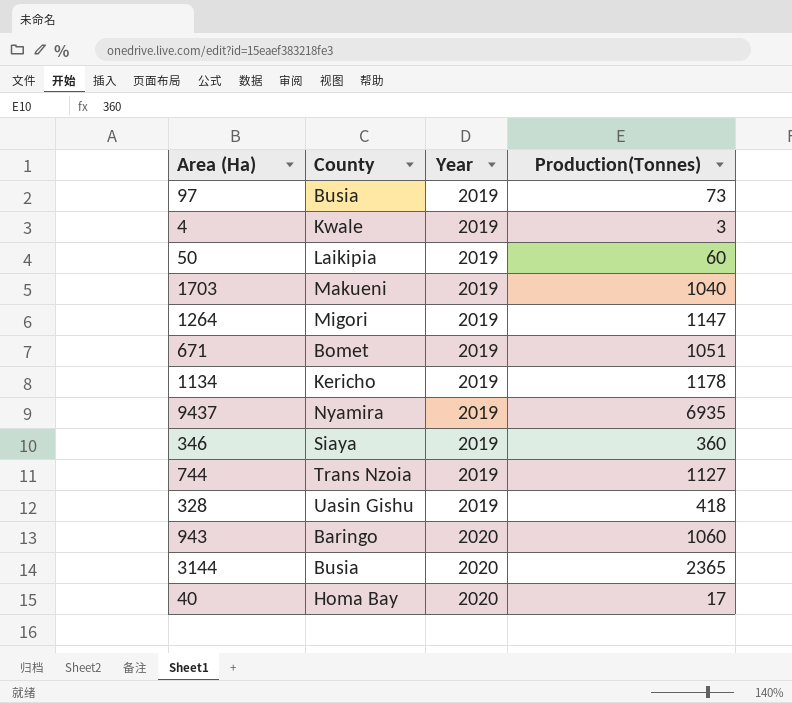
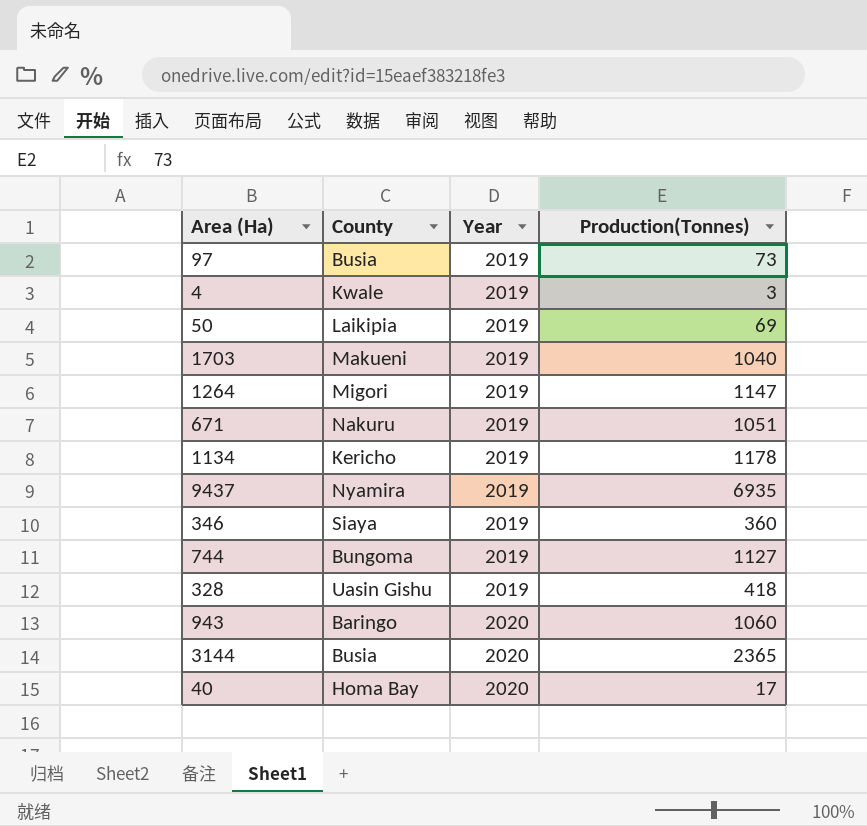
50 | Production(Tonnes): 60 -> 69
671 | County: Bomet -> Nakuru
744 | County: Trans Nzoia -> Bungoma

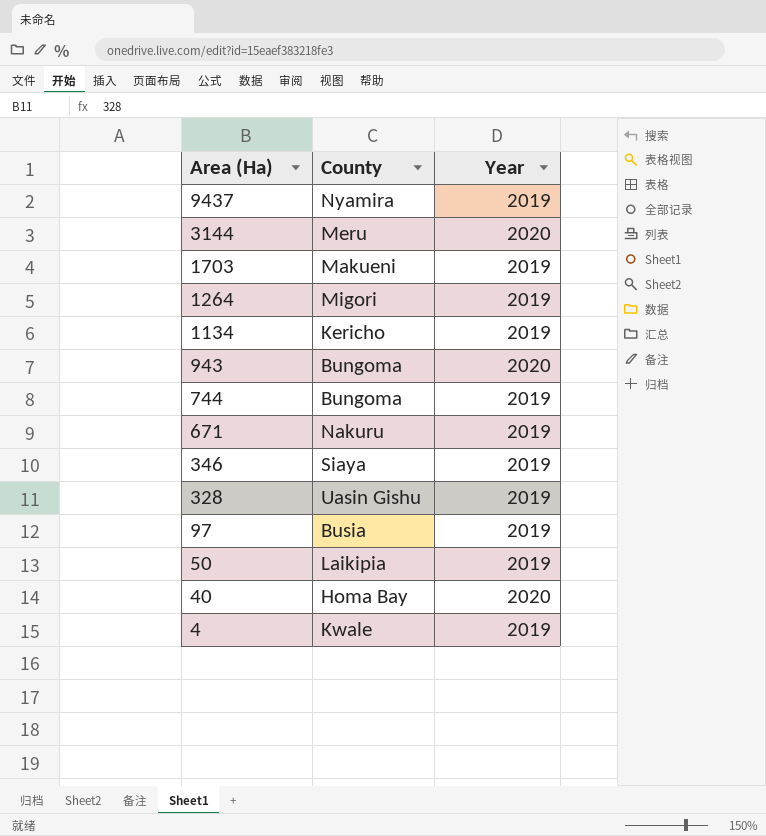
row order: Year ascending -> Area (Ha) descending
column Production(Tonnes) | position: 4 -> none
3144 | County: Busia -> Meru
943 | County: Baringo -> Bungoma

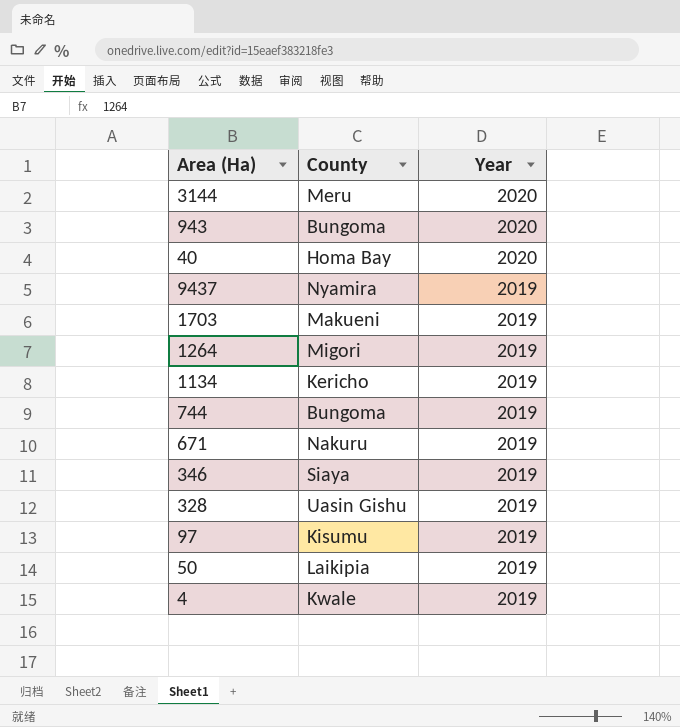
row order: Area (Ha) descending -> Year descending
97 | County: Busia -> Kisumu

